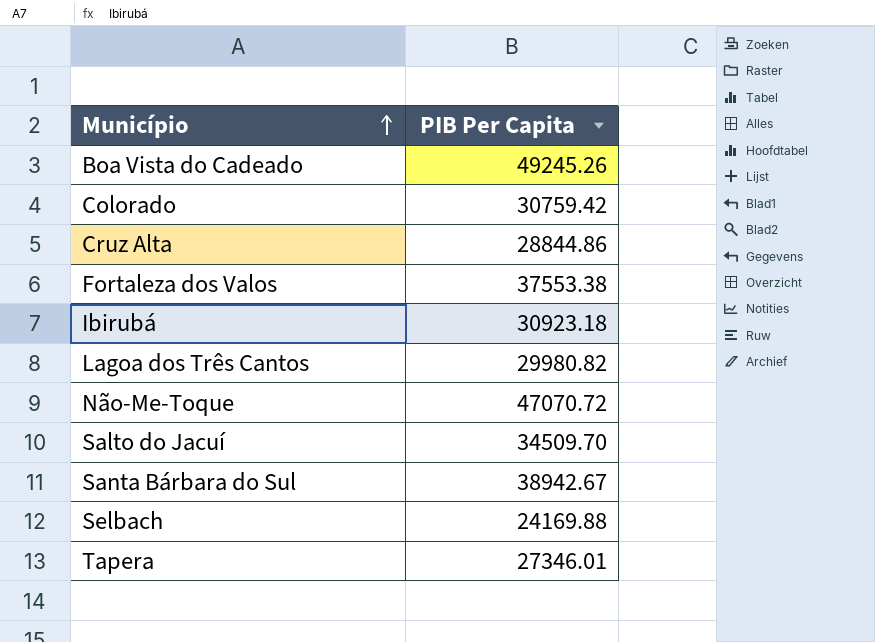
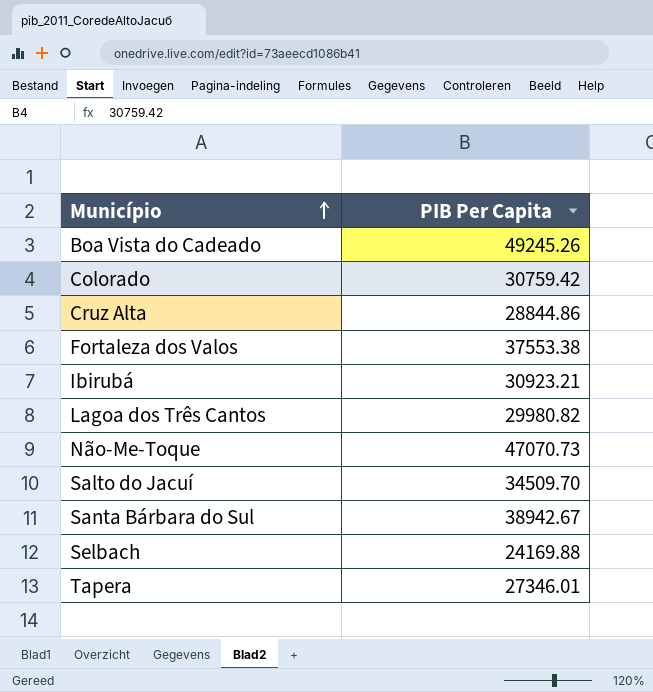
Ibirubá | PIB Per Capita: 30923.18 -> 30923.21
Não-Me-Toque | PIB Per Capita: 47070.72 -> 47070.73

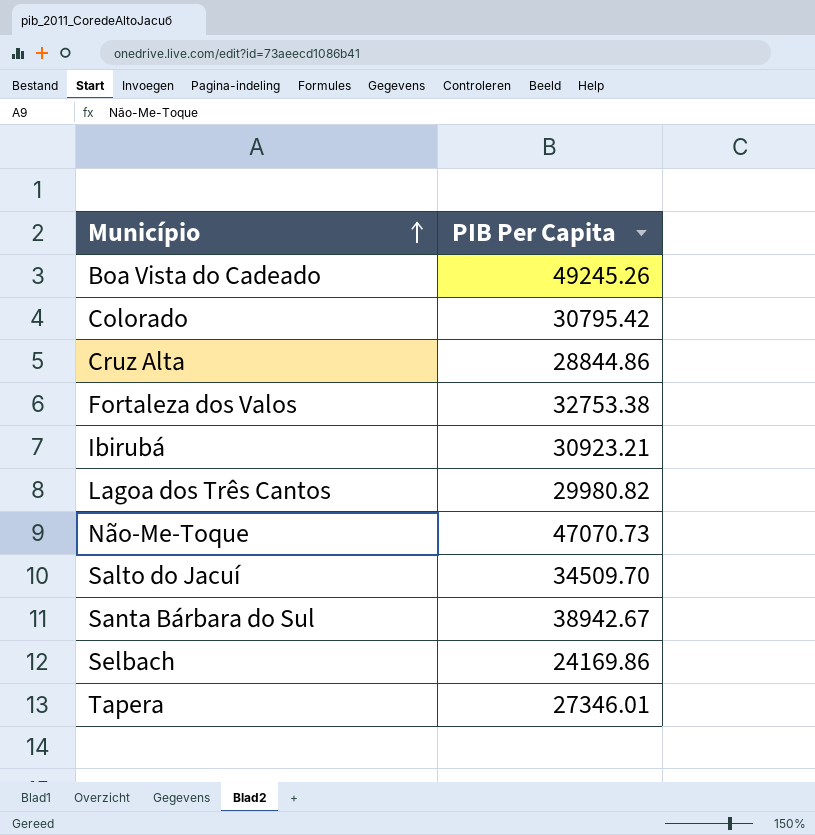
Colorado | PIB Per Capita: 30759.42 -> 30795.42
Fortaleza dos Valos | PIB Per Capita: 37553.38 -> 32753.38
Selbach | PIB Per Capita: 24169.88 -> 24169.86

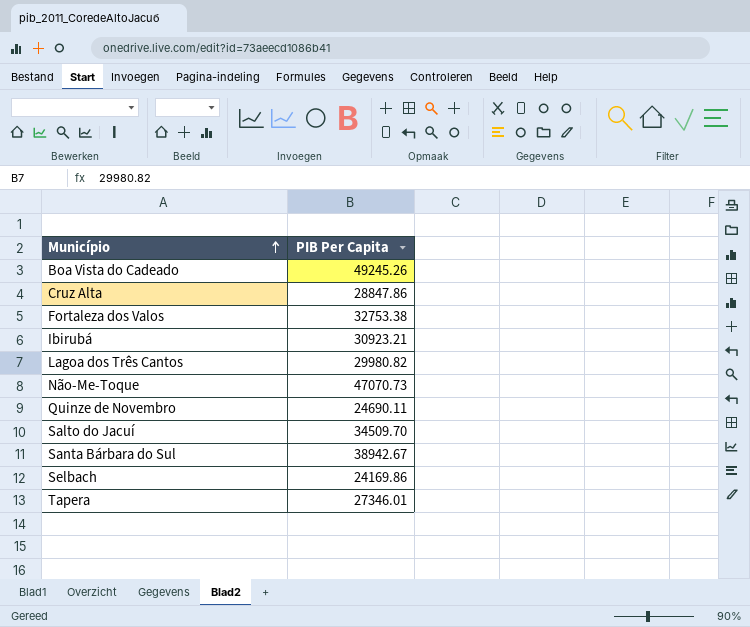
row Colorado: 30795.42 -> none
Cruz Alta | PIB Per Capita: 28844.86 -> 28847.86
row Quinze de Novembro: none -> 24690.11

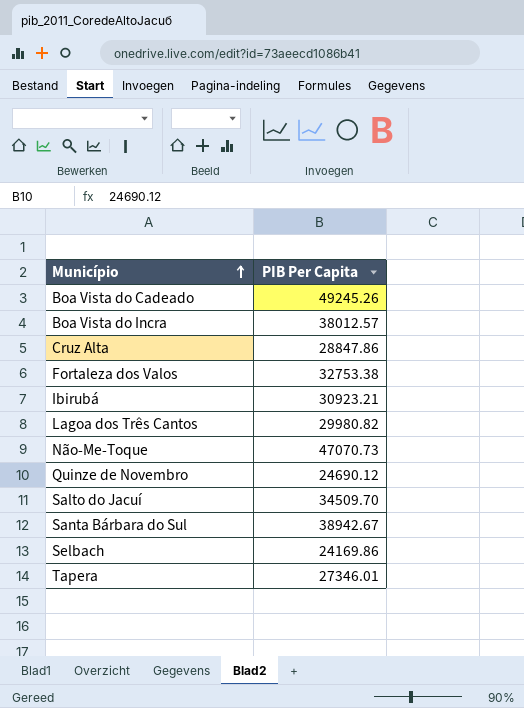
row Boa Vista do Incra: none -> 38012.57
Quinze de Novembro | PIB Per Capita: 24690.11 -> 24690.12

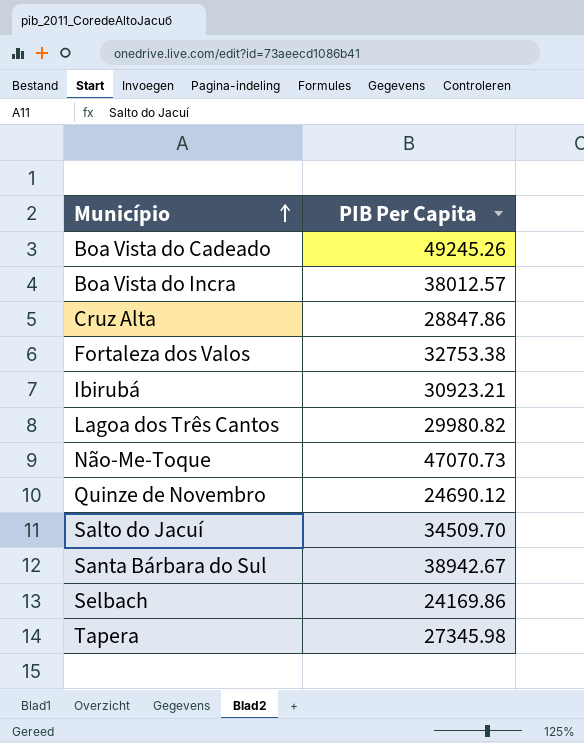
Tapera | PIB Per Capita: 27346.01 -> 27345.98

